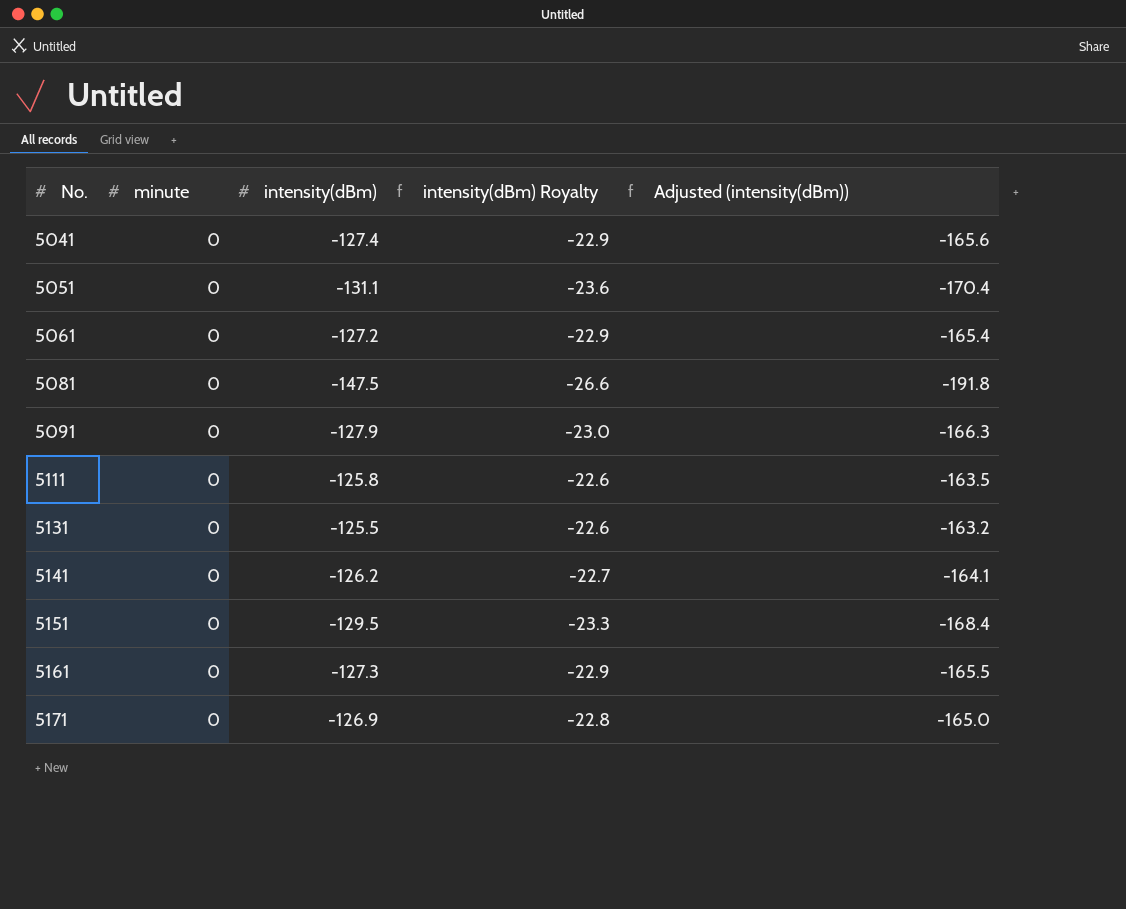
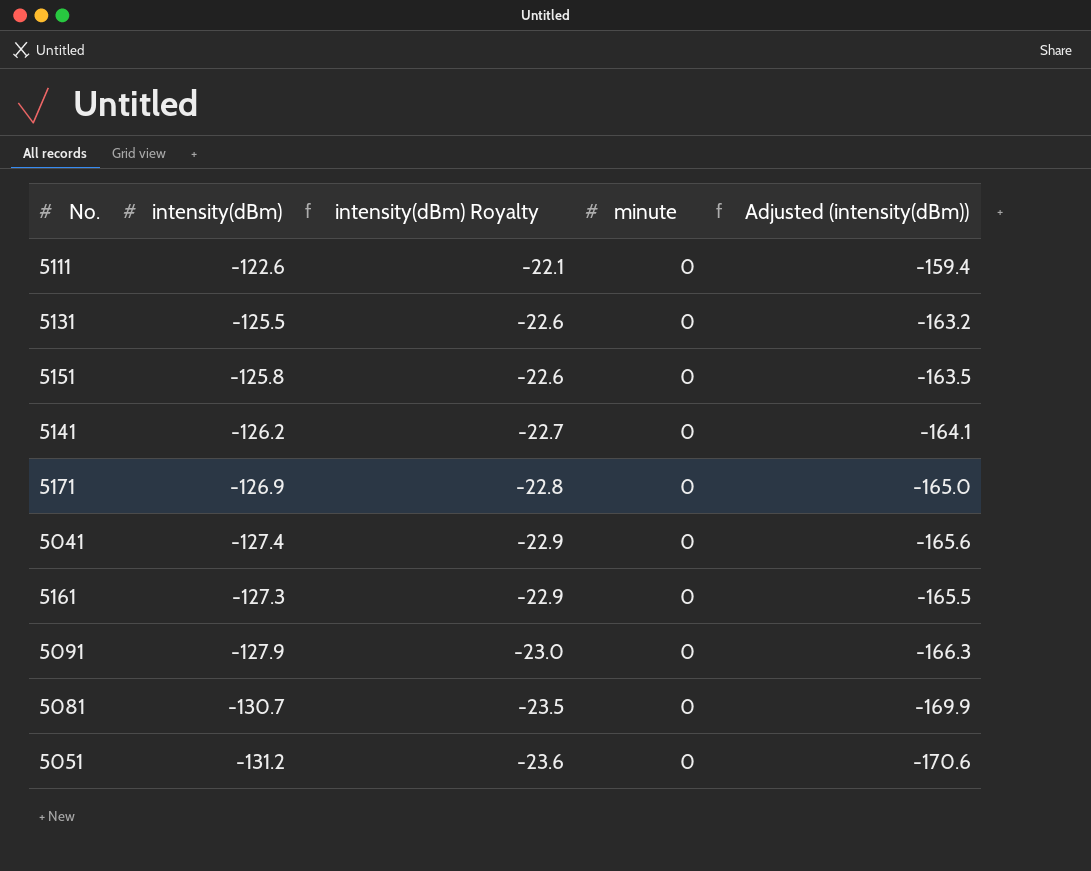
row order: No. ascending -> intensity(dBm) Royalty descending
column minute | position: 2 -> 4
row 5061: 0 | -127.2 | -22.9 | -165.4 -> none
5111 | intensity(dBm): -125.8 -> -122.6
5111 | intensity(dBm) Royalty: -22.6 -> -22.1
5111 | Adjusted (intensity(dBm)): -163.5 -> -159.4
5151 | intensity(dBm): -129.5 -> -125.8
5151 | intensity(dBm) Royalty: -23.3 -> -22.6
5151 | Adjusted (intensity(dBm)): -168.4 -> -163.5
5081 | intensity(dBm): -147.5 -> -130.7
5081 | intensity(dBm) Royalty: -26.6 -> -23.5
5081 | Adjusted (intensity(dBm)): -191.8 -> -169.9
5051 | intensity(dBm): -131.1 -> -131.2
5051 | Adjusted (intensity(dBm)): -170.4 -> -170.6

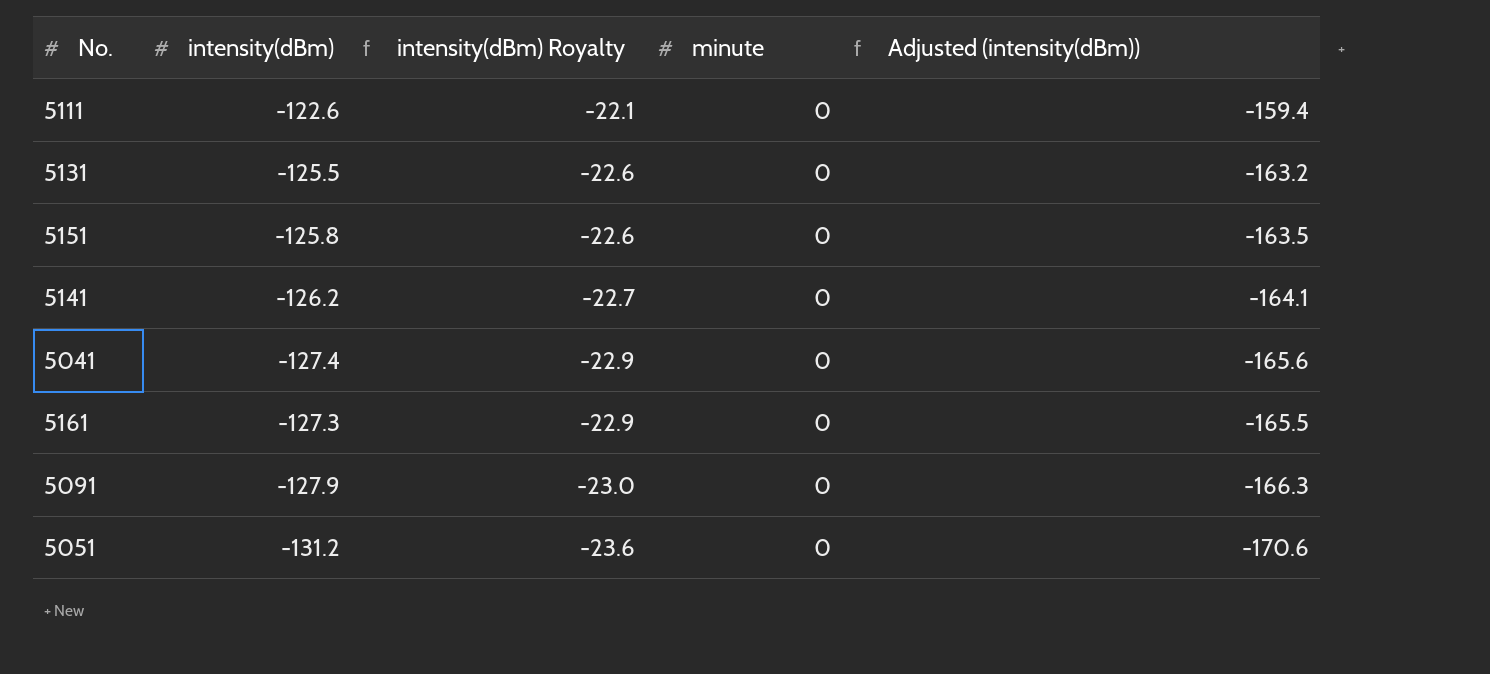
row 5171: -126.9 | -22.8 | 0 | -165.0 -> none
row 5081: -130.7 | -23.5 | 0 | -169.9 -> none

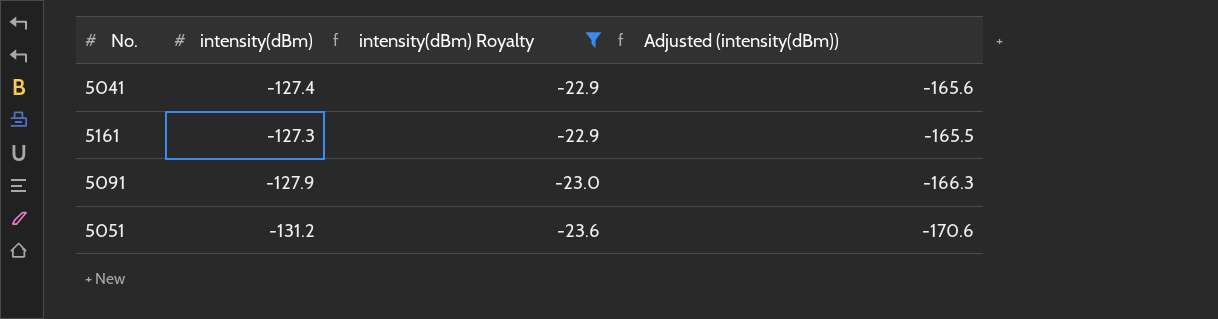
filter: none -> intensity(dBm) Royalty <= -22.9
column minute | position: 4 -> none

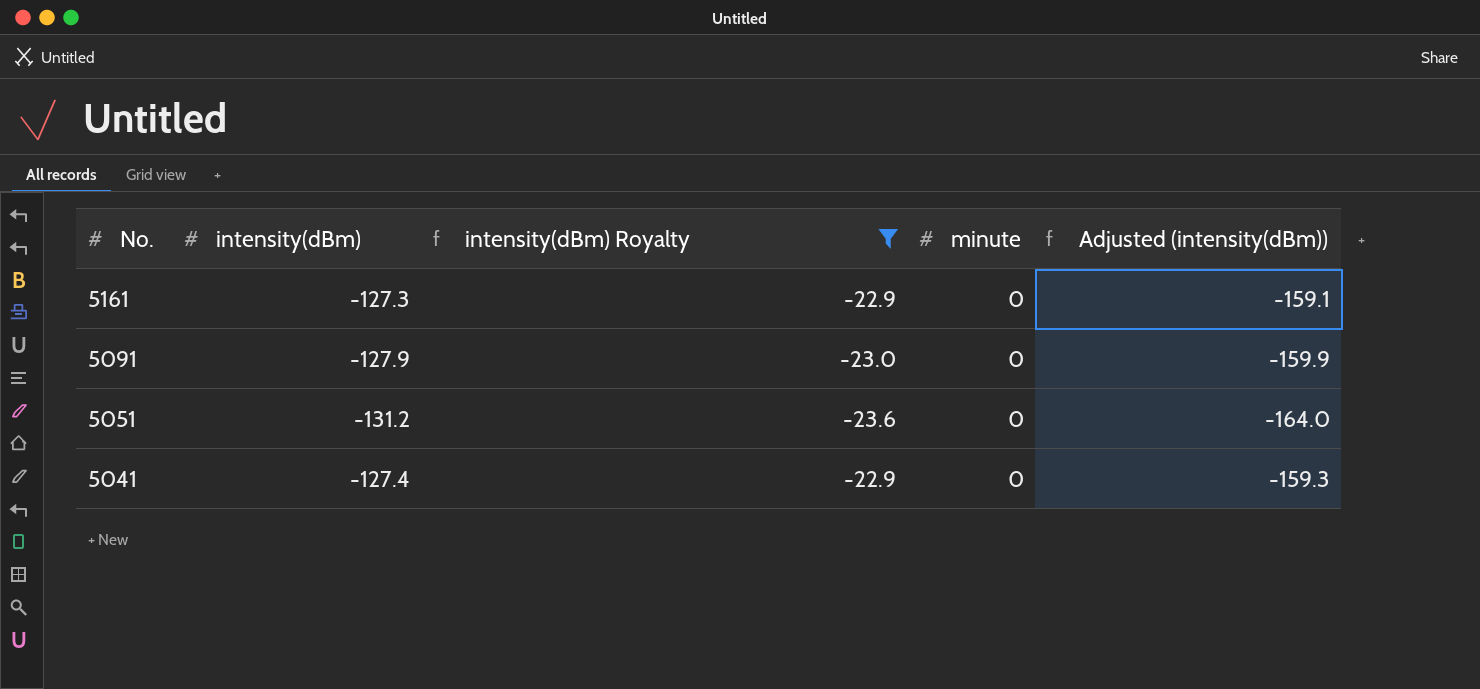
row order: intensity(dBm) Royalty descending -> No. descending
column minute | position: none -> 4
column Adjusted (intensity(dBm)) | formula: [intensity(dBm)] * 1.3 -> [intensity(dBm)] * 1.25

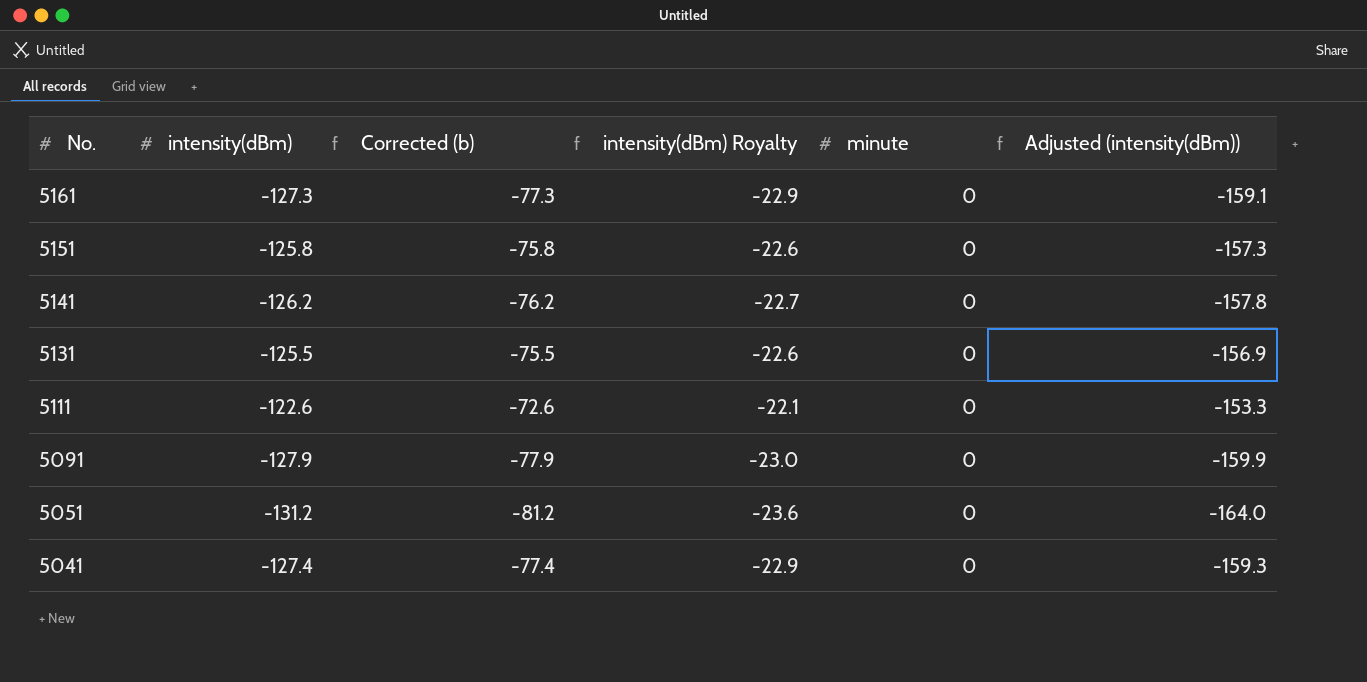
filter: intensity(dBm) Royalty <= -22.9 -> none
column Corrected (b) | formula: none -> [intensity(dBm)] + 50

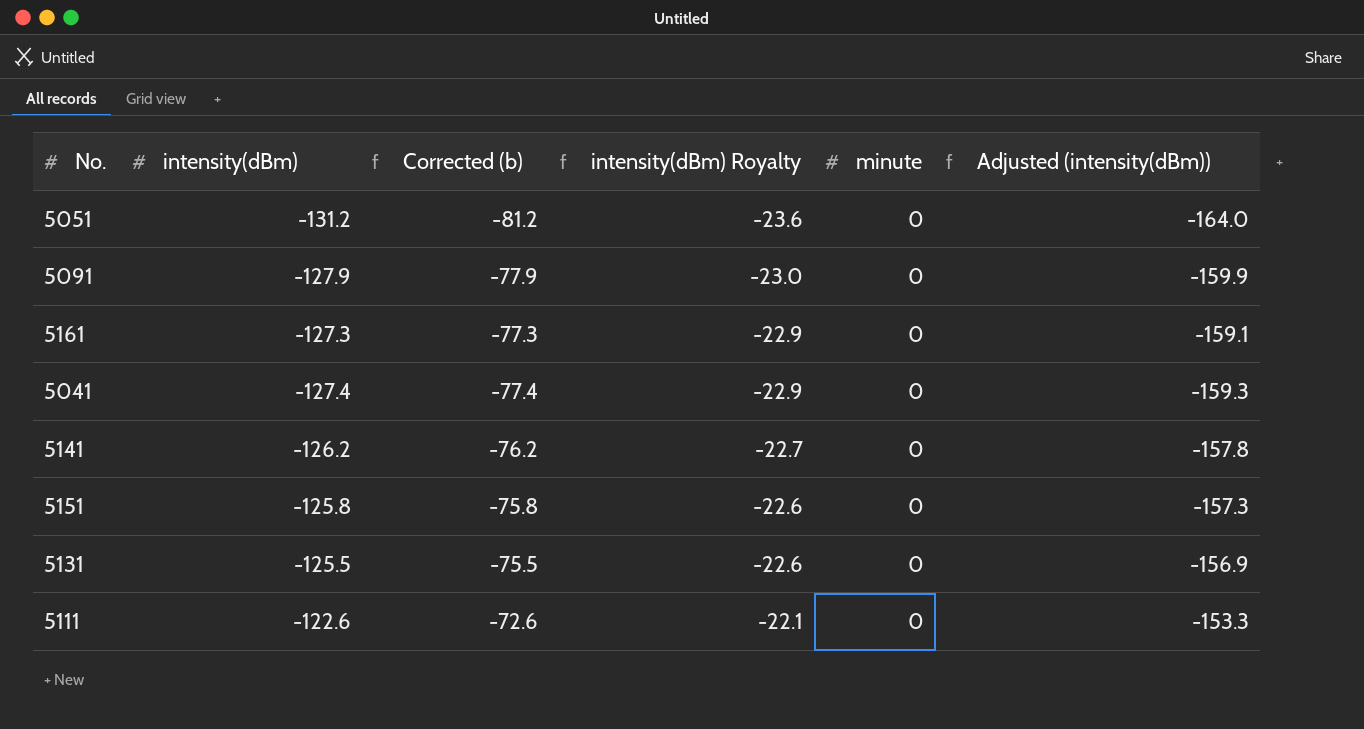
row order: No. descending -> intensity(dBm) Royalty ascending

